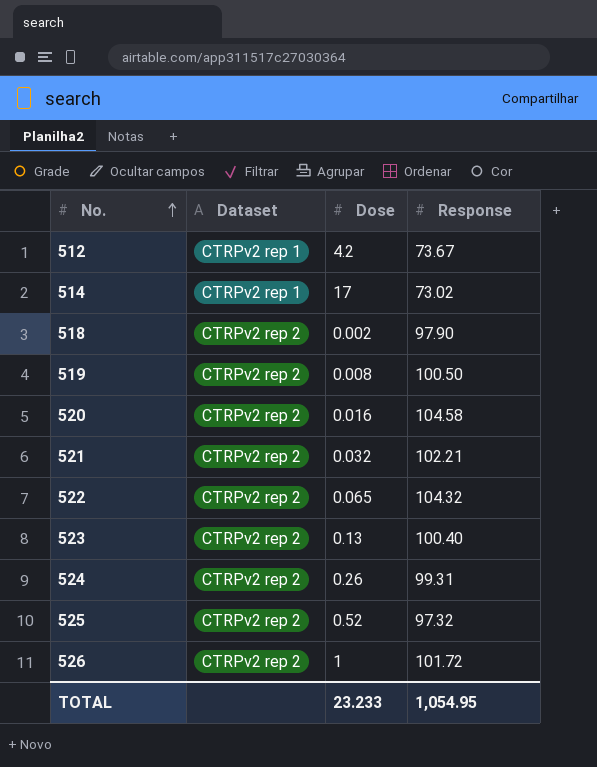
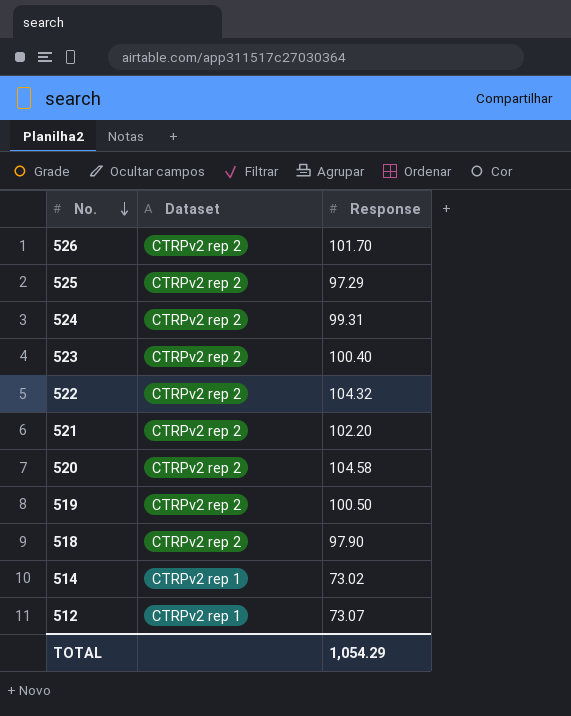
row order: No. ascending -> No. descending
column Dose | position: 3 -> none
526 | Response: 101.72 -> 101.70
525 | Response: 97.32 -> 97.29
521 | Response: 102.21 -> 102.20
512 | Response: 73.67 -> 73.07
TOTAL | Response: 1,054.95 -> 1,054.29

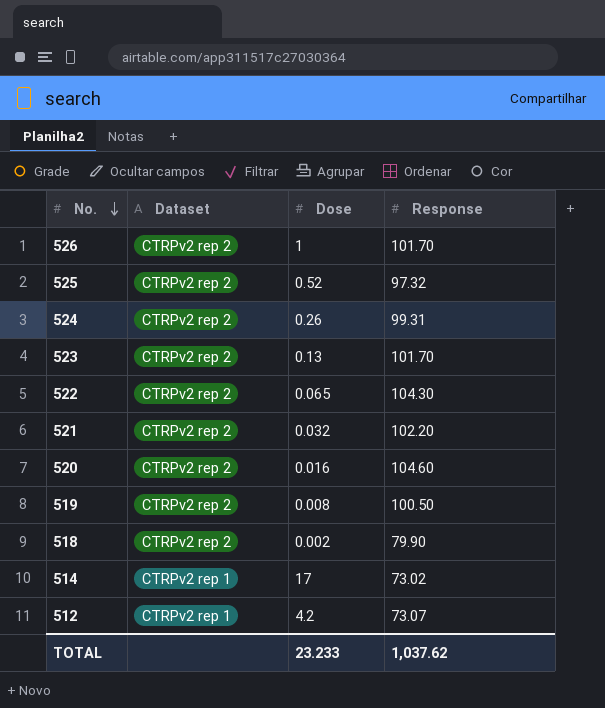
column Dose | position: none -> 3
525 | Response: 97.29 -> 97.32
523 | Response: 100.40 -> 101.70
522 | Response: 104.32 -> 104.30
520 | Response: 104.58 -> 104.60
518 | Response: 97.90 -> 79.90
TOTAL | Response: 1,054.29 -> 1,037.62

